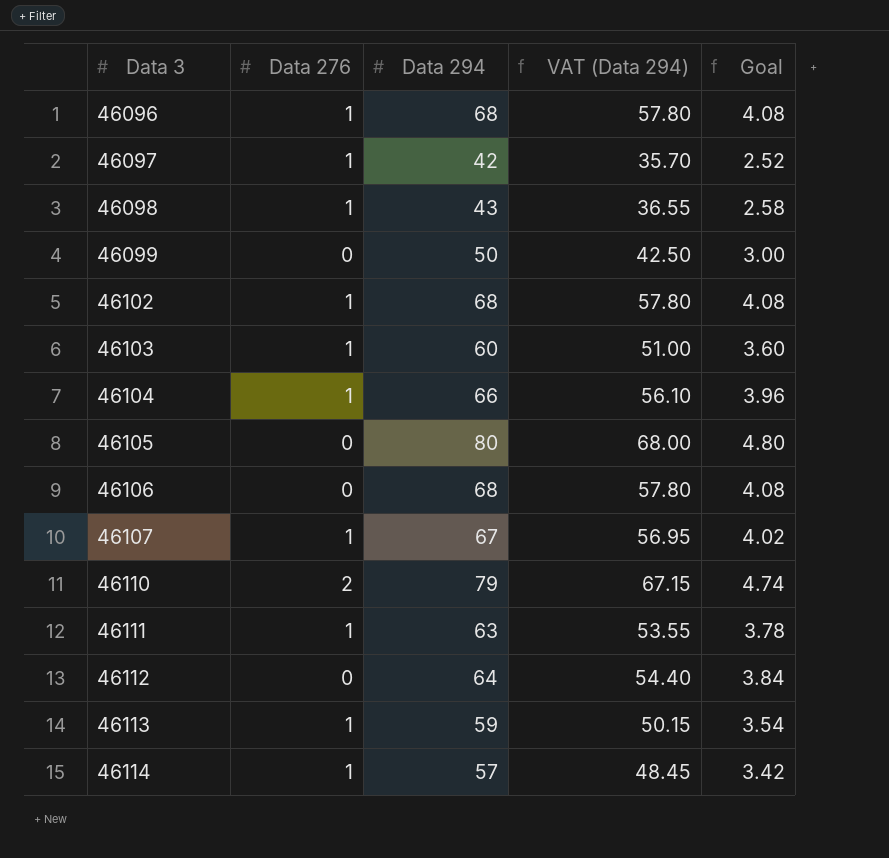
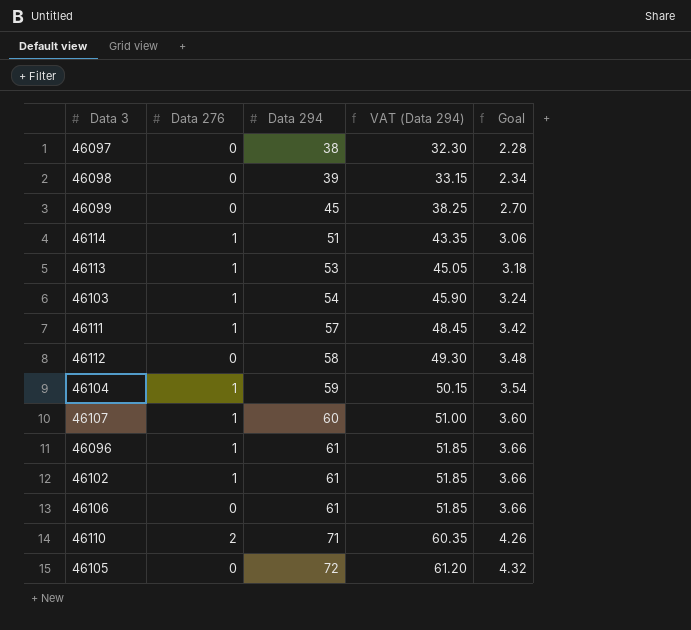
row order: Data 3 ascending -> Data 294 ascending
46097 | Data 276: 1 -> 0
46097 | Data 294: 42 -> 38
46097 | VAT (Data 294): 35.70 -> 32.30
46097 | Goal: 2.52 -> 2.28
46098 | Data 276: 1 -> 0
46098 | Data 294: 43 -> 39
46098 | VAT (Data 294): 36.55 -> 33.15
46098 | Goal: 2.58 -> 2.34
46099 | Data 294: 50 -> 45
46099 | VAT (Data 294): 42.50 -> 38.25
46099 | Goal: 3.00 -> 2.70
46114 | Data 294: 57 -> 51
46114 | VAT (Data 294): 48.45 -> 43.35
46114 | Goal: 3.42 -> 3.06
46113 | Data 294: 59 -> 53
46113 | VAT (Data 294): 50.15 -> 45.05
46113 | Goal: 3.54 -> 3.18
46103 | Data 294: 60 -> 54
46103 | VAT (Data 294): 51.00 -> 45.90
46103 | Goal: 3.60 -> 3.24
46111 | Data 294: 63 -> 57
46111 | VAT (Data 294): 53.55 -> 48.45
46111 | Goal: 3.78 -> 3.42
46112 | Data 294: 64 -> 58
46112 | VAT (Data 294): 54.40 -> 49.30
46112 | Goal: 3.84 -> 3.48
46104 | Data 294: 66 -> 59
46104 | VAT (Data 294): 56.10 -> 50.15
46104 | Goal: 3.96 -> 3.54
46107 | Data 294: 67 -> 60
46107 | VAT (Data 294): 56.95 -> 51.00
46107 | Goal: 4.02 -> 3.60
46096 | Data 294: 68 -> 61
46096 | VAT (Data 294): 57.80 -> 51.85
46096 | Goal: 4.08 -> 3.66
46102 | Data 294: 68 -> 61
46102 | VAT (Data 294): 57.80 -> 51.85
46102 | Goal: 4.08 -> 3.66
46106 | Data 294: 68 -> 61
46106 | VAT (Data 294): 57.80 -> 51.85
46106 | Goal: 4.08 -> 3.66
46110 | Data 294: 79 -> 71
46110 | VAT (Data 294): 67.15 -> 60.35
46110 | Goal: 4.74 -> 4.26
46105 | Data 294: 80 -> 72
46105 | VAT (Data 294): 68.00 -> 61.20
46105 | Goal: 4.80 -> 4.32

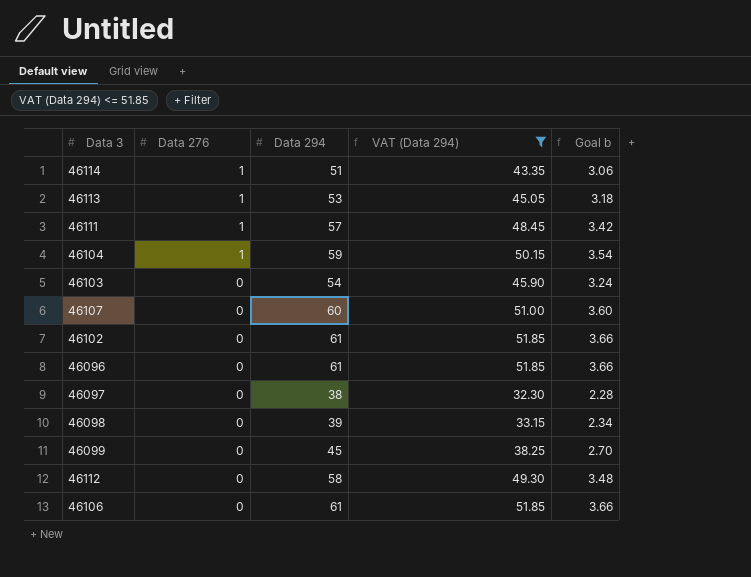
filter: none -> VAT (Data 294) <= 51.85
row order: Data 294 ascending -> Data 276 descending
column name: Goal -> Goal b
46103 | Data 276: 1 -> 0
46107 | Data 276: 1 -> 0
46102 | Data 276: 1 -> 0
46096 | Data 276: 1 -> 0

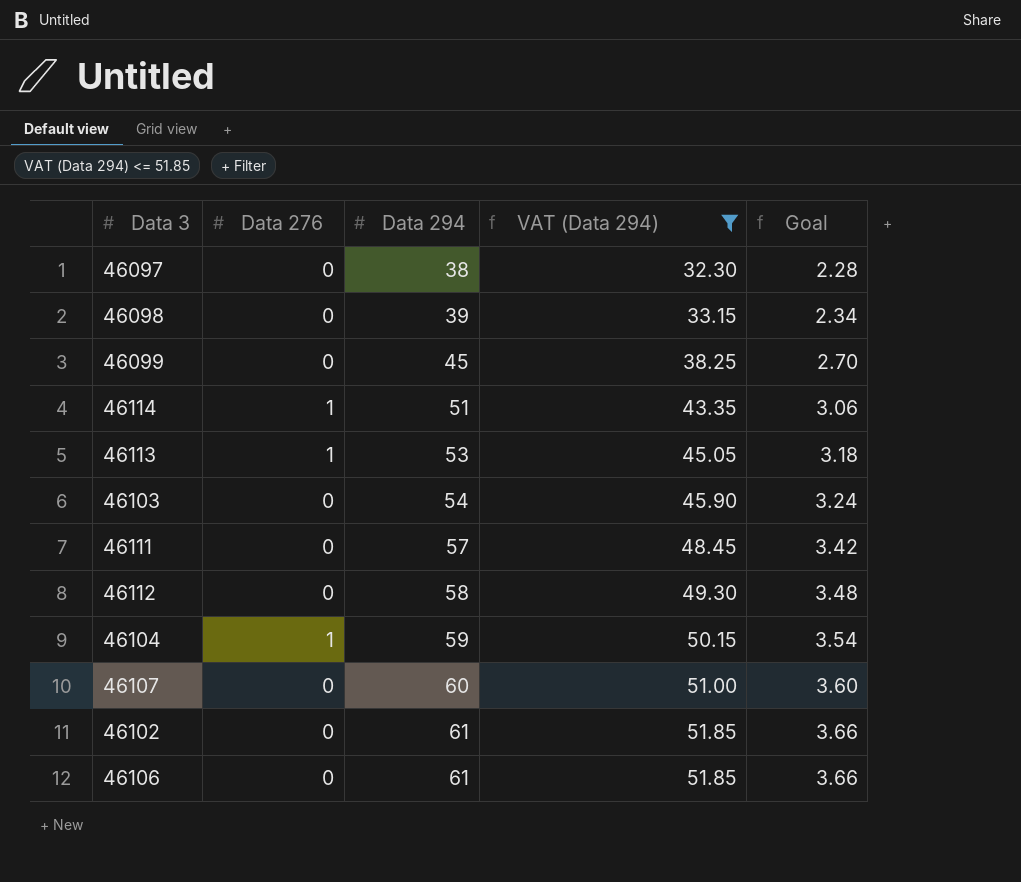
row order: Data 276 descending -> Data 294 ascending
column name: Goal b -> Goal
row 46096: 0 | 61 | 51.85 | 3.66 -> none
46111 | Data 276: 1 -> 0

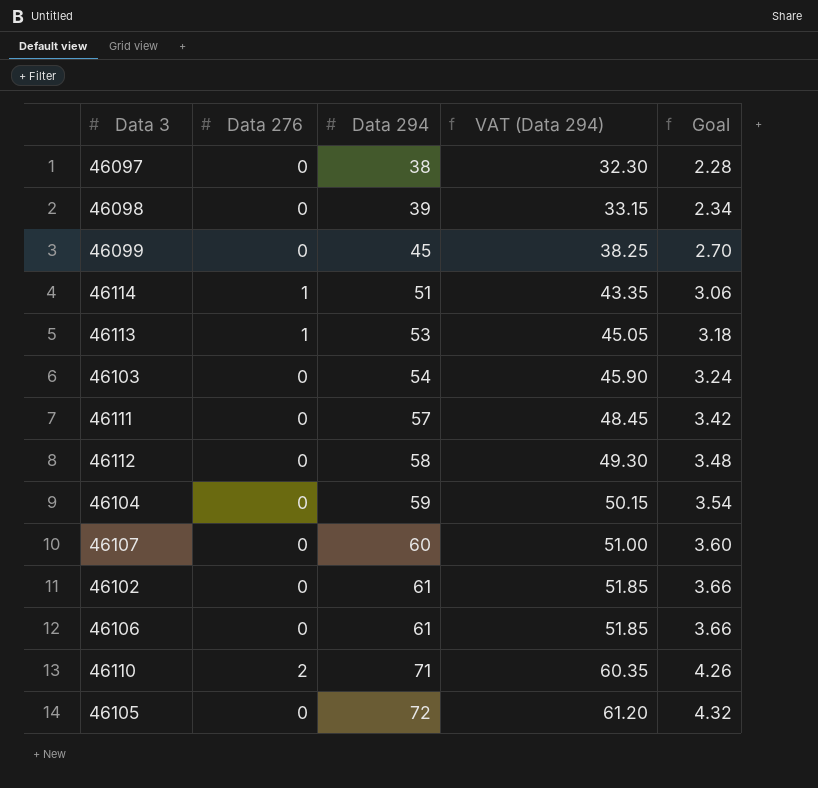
filter: VAT (Data 294) <= 51.85 -> none
46104 | Data 276: 1 -> 0

